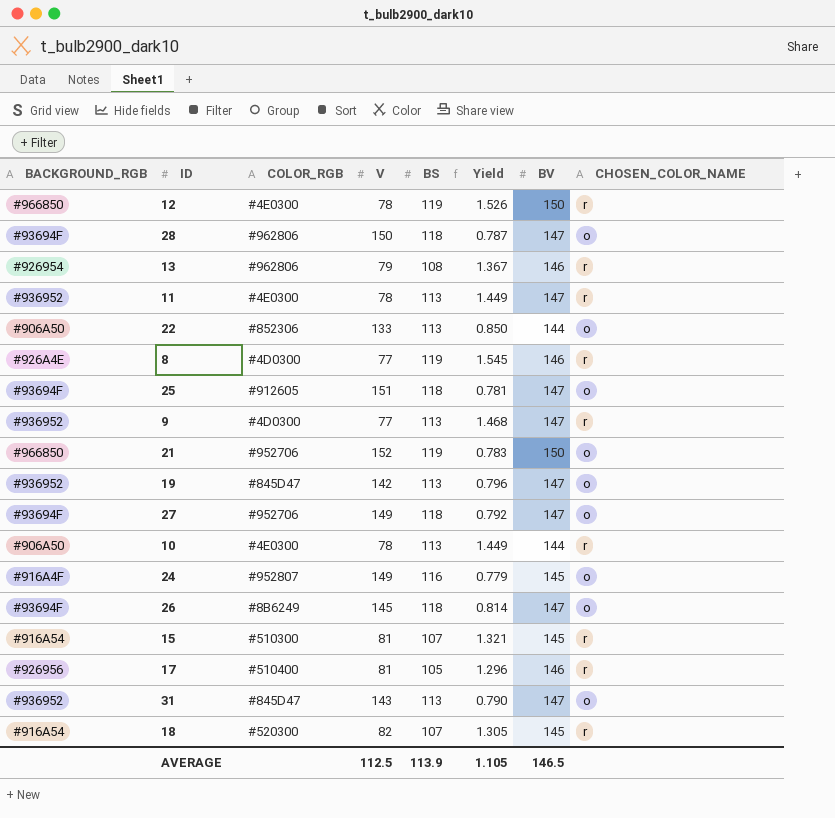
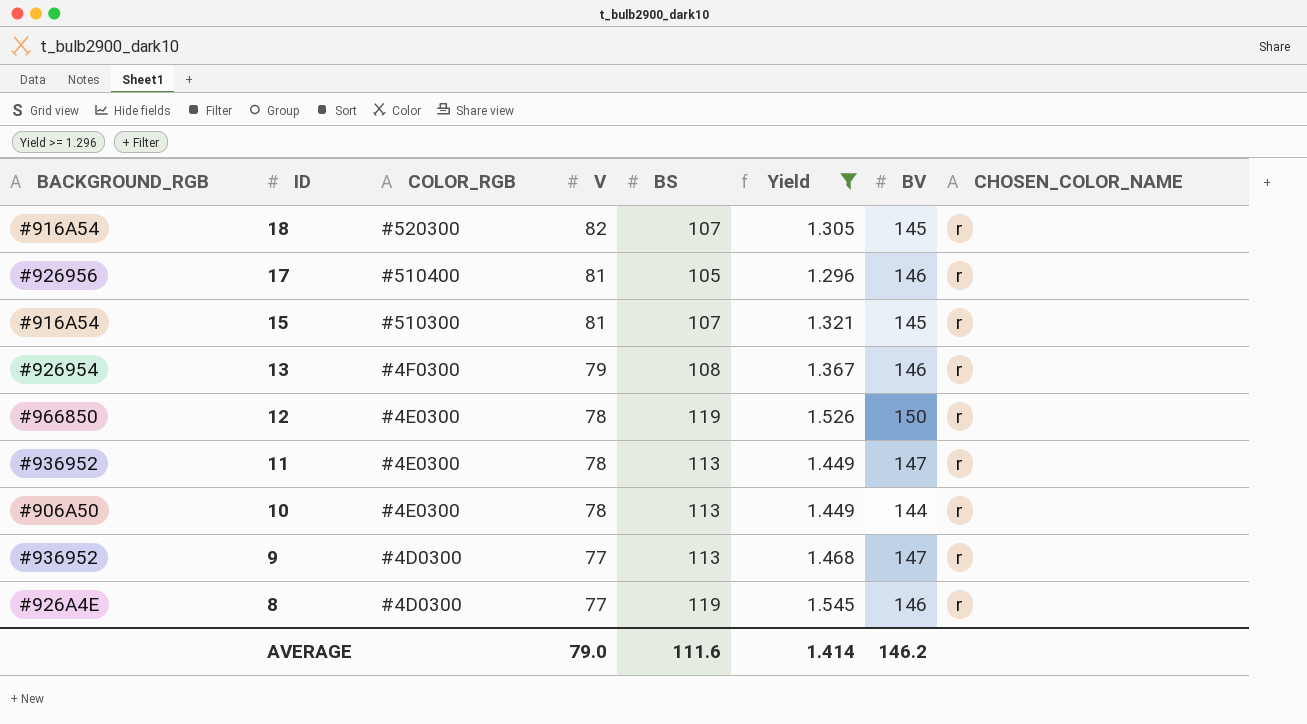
filter: none -> Yield >= 1.296
row order: none -> ID descending
13 | COLOR_RGB: #962806 -> #4F0300
AVERAGE | V: 112.5 -> 79.0
AVERAGE | BS: 113.9 -> 111.6
AVERAGE | Yield: 1.105 -> 1.414
AVERAGE | BV: 146.5 -> 146.2

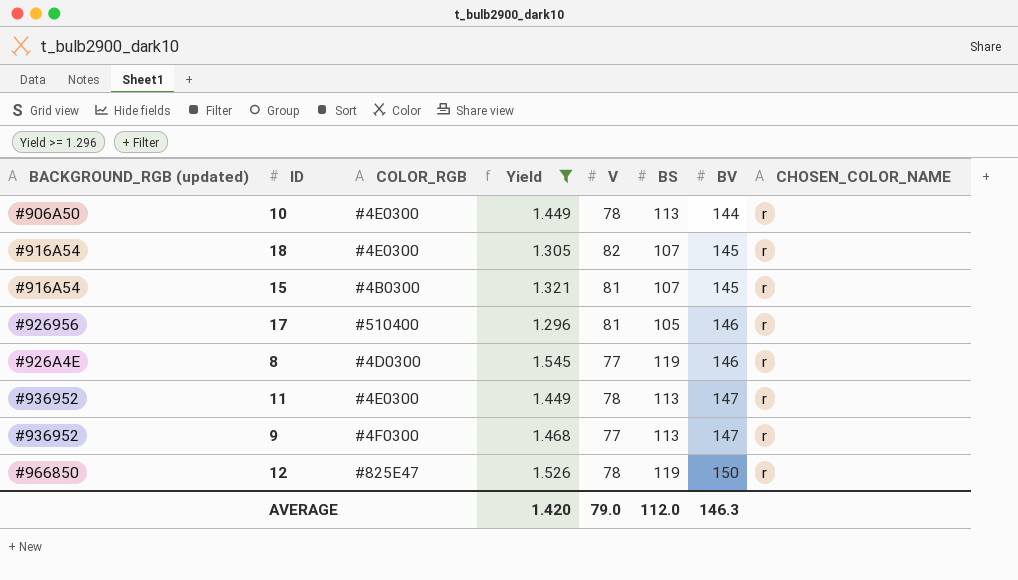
row order: ID descending -> BV ascending
column name: BACKGROUND_RGB -> BACKGROUND_RGB (updated)
column Yield | position: 6 -> 4
row 13: #926954 | #4F0300 | 79 | 108 | 1.367 | 146 | r -> none
18 | COLOR_RGB: #520300 -> #4E0300
15 | COLOR_RGB: #510300 -> #4B0300
9 | COLOR_RGB: #4D0300 -> #4F0300
12 | COLOR_RGB: #4E0300 -> #825E47
AVERAGE | Yield: 1.414 -> 1.420
AVERAGE | BS: 111.6 -> 112.0
AVERAGE | BV: 146.2 -> 146.3

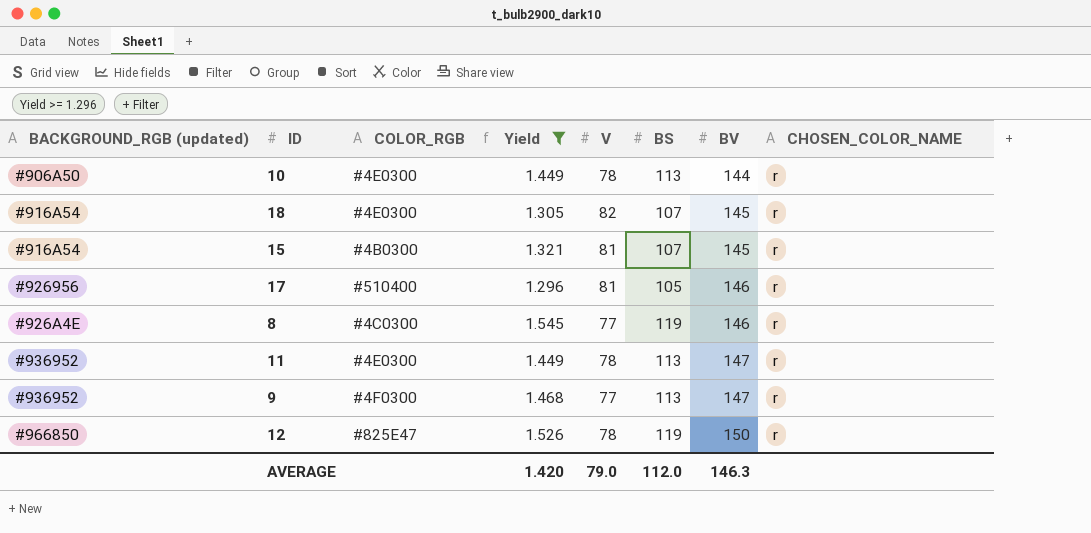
8 | COLOR_RGB: #4D0300 -> #4C0300

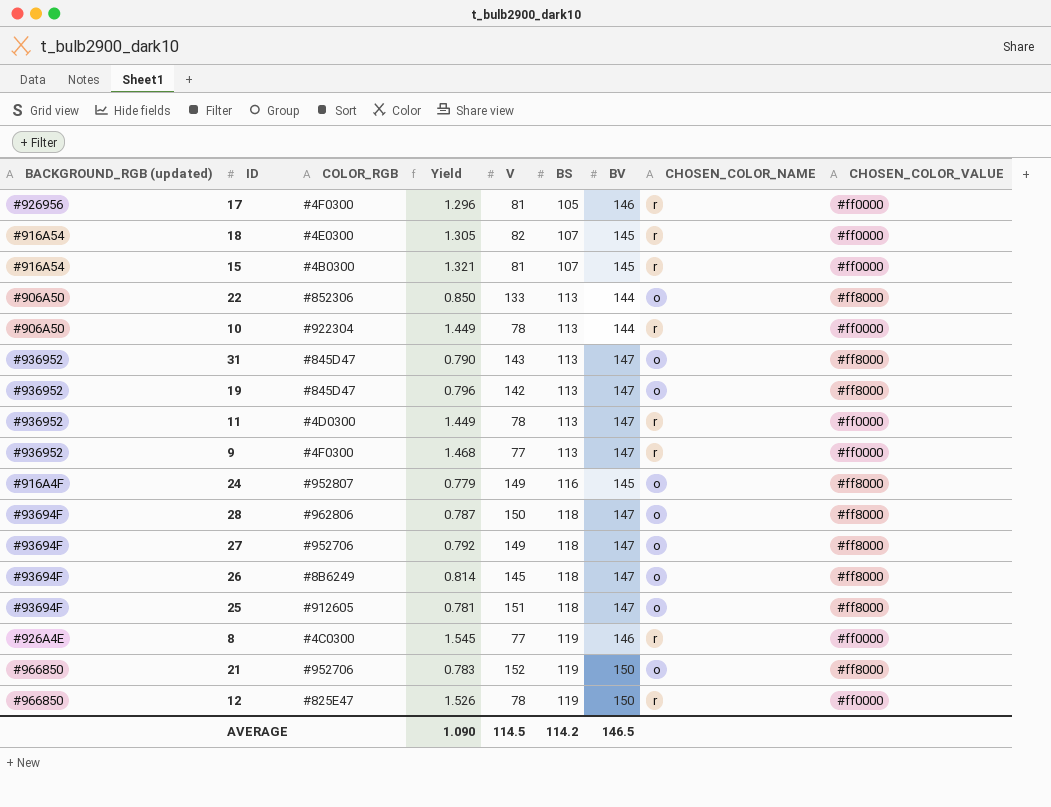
filter: Yield >= 1.296 -> none
row order: BV ascending -> BS ascending
column CHOSEN_COLOR_VALUE | position: none -> 9
17 | COLOR_RGB: #510400 -> #4F0300
10 | COLOR_RGB: #4E0300 -> #922304
11 | COLOR_RGB: #4E0300 -> #4D0300
AVERAGE | Yield: 1.420 -> 1.090
AVERAGE | V: 79.0 -> 114.5
AVERAGE | BS: 112.0 -> 114.2
AVERAGE | BV: 146.3 -> 146.5

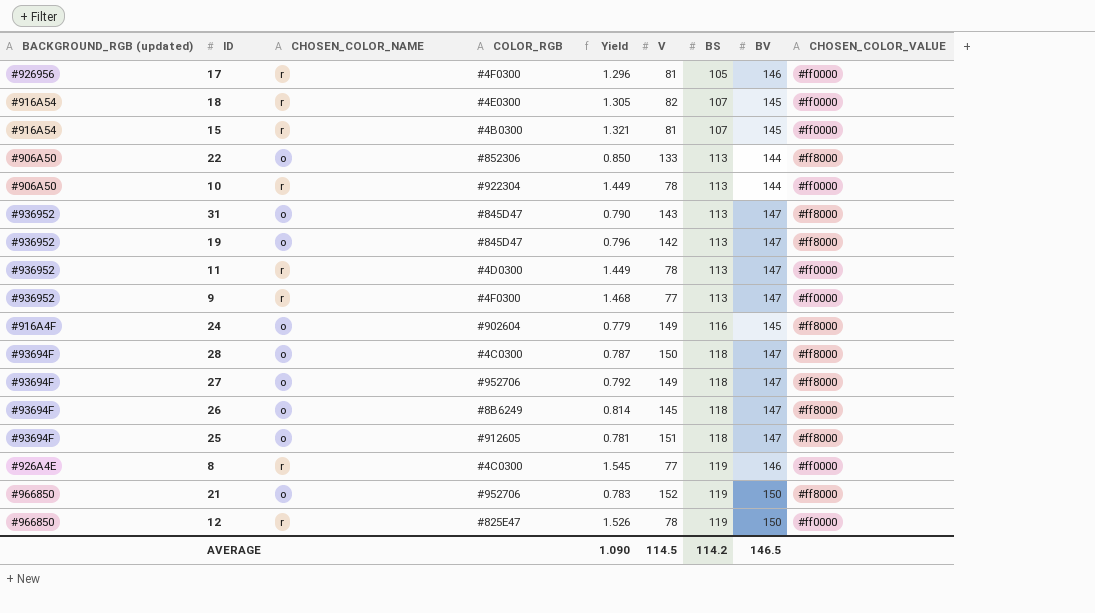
column CHOSEN_COLOR_NAME | position: 8 -> 3
24 | COLOR_RGB: #952807 -> #902604
28 | COLOR_RGB: #962806 -> #4C0300

